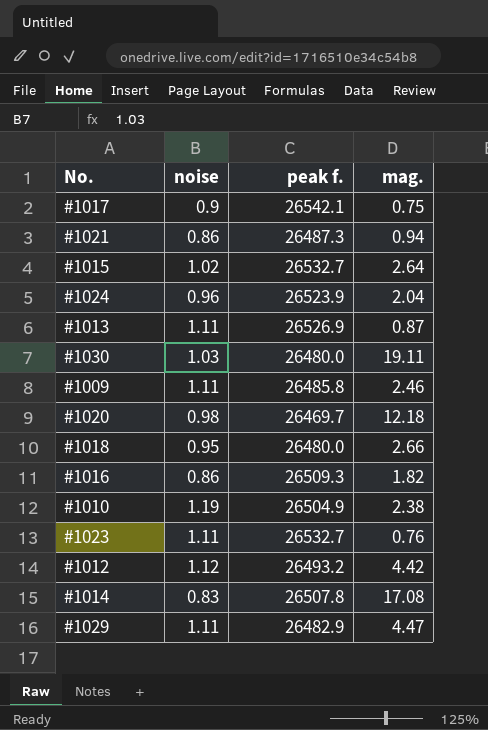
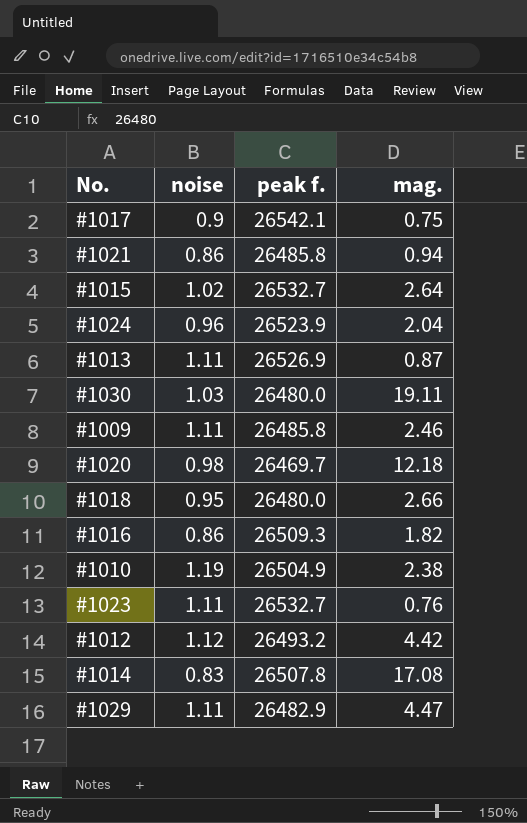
#1021 | peak f.: 26487.3 -> 26485.8

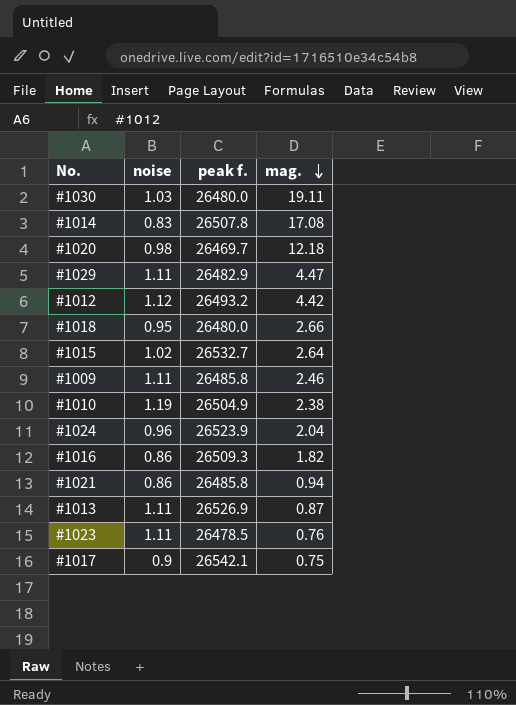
row order: none -> mag. descending
#1023 | peak f.: 26532.7 -> 26478.5

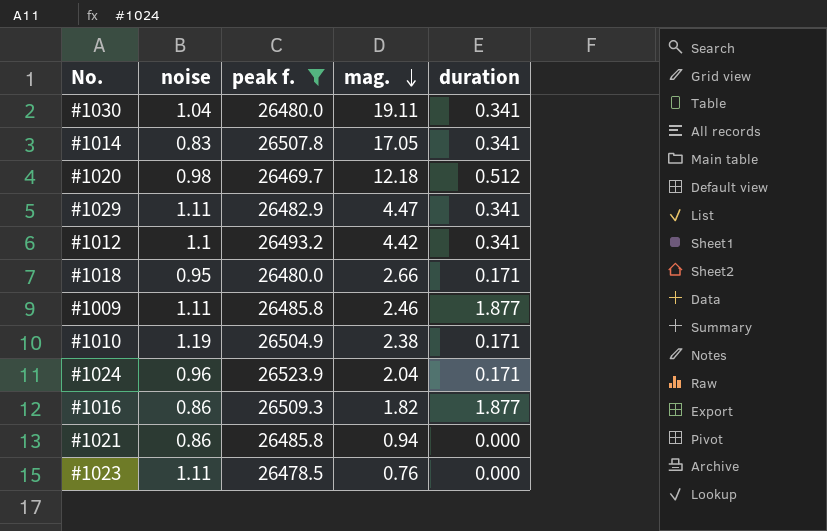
filter: none -> peak f. <= 26523.9
column duration | position: none -> 5
#1030 | noise: 1.03 -> 1.04
#1014 | mag.: 17.08 -> 17.05
#1012 | noise: 1.12 -> 1.1

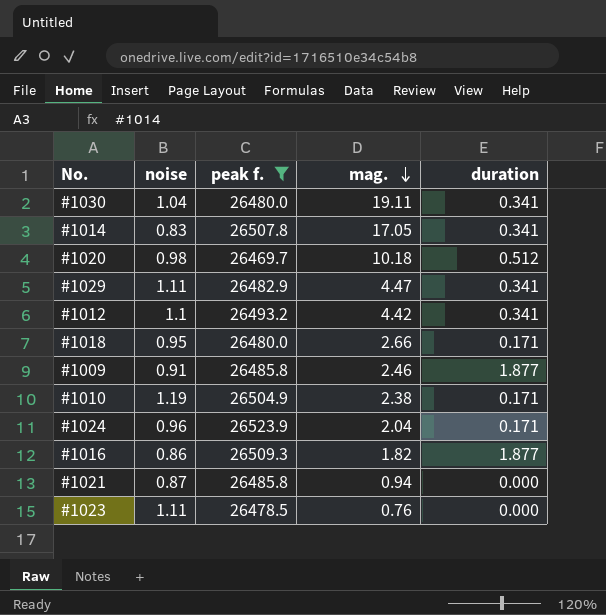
#1020 | mag.: 12.18 -> 10.18
#1009 | noise: 1.11 -> 0.91
#1021 | noise: 0.86 -> 0.87

